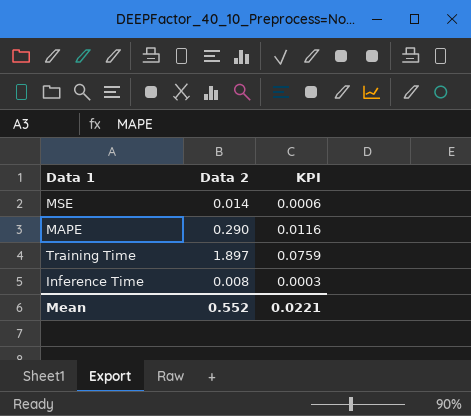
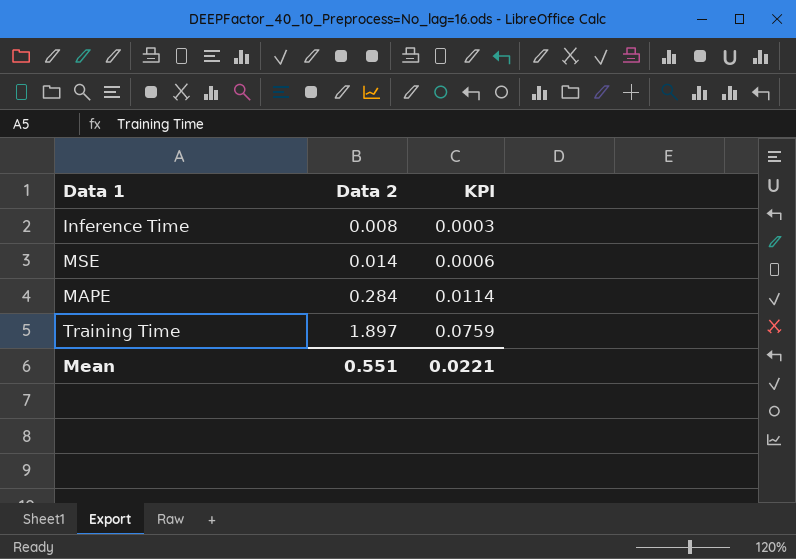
row order: none -> Data 2 ascending
MAPE | Data 2: 0.290 -> 0.284
MAPE | KPI: 0.0116 -> 0.0114
Mean | Data 2: 0.552 -> 0.551

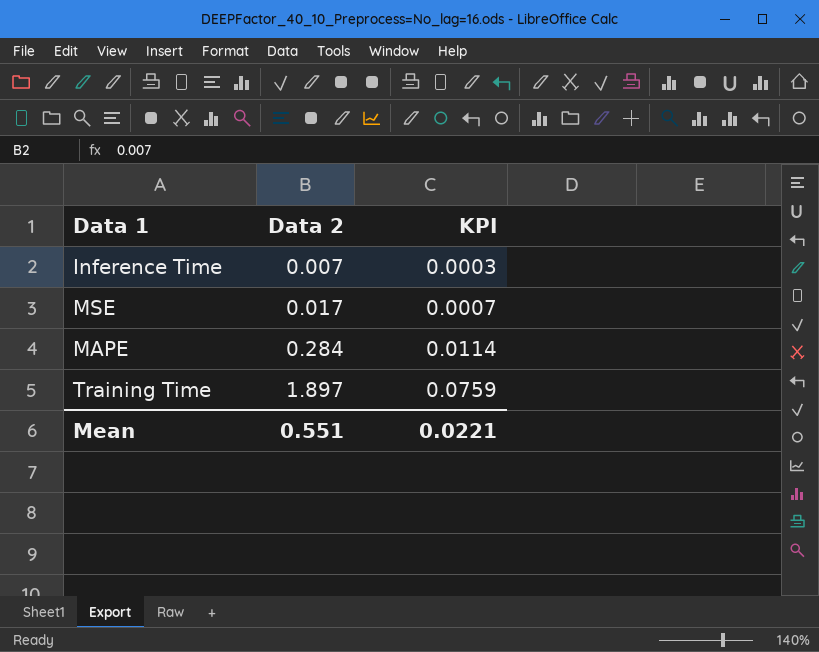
Inference Time | Data 2: 0.008 -> 0.007
MSE | Data 2: 0.014 -> 0.017
MSE | KPI: 0.0006 -> 0.0007

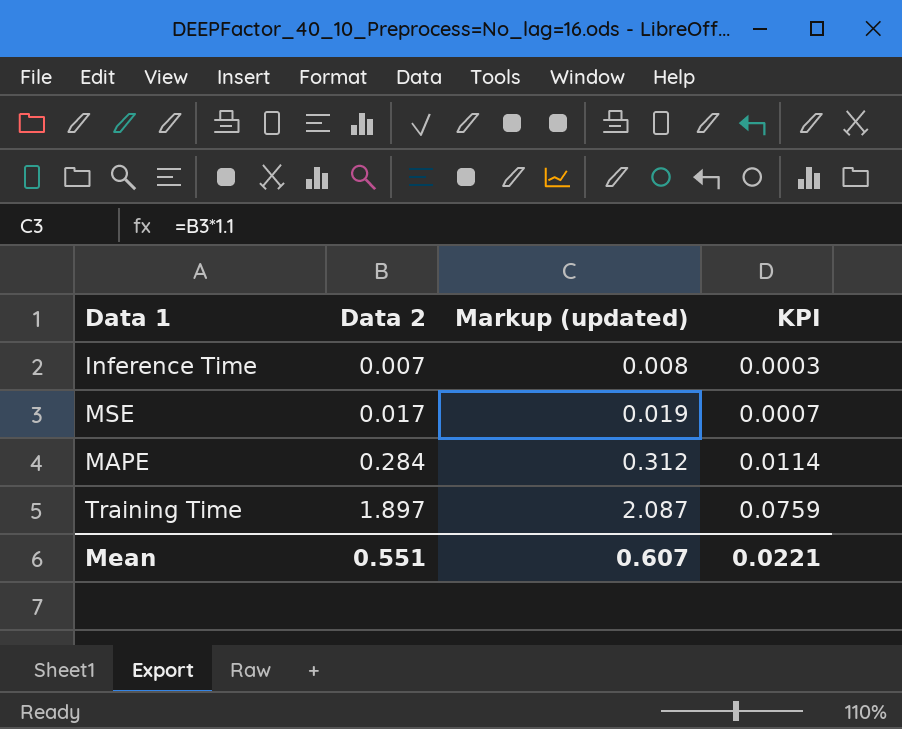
column Markup (updated) | formula: none -> [Data 2] * 1.1

